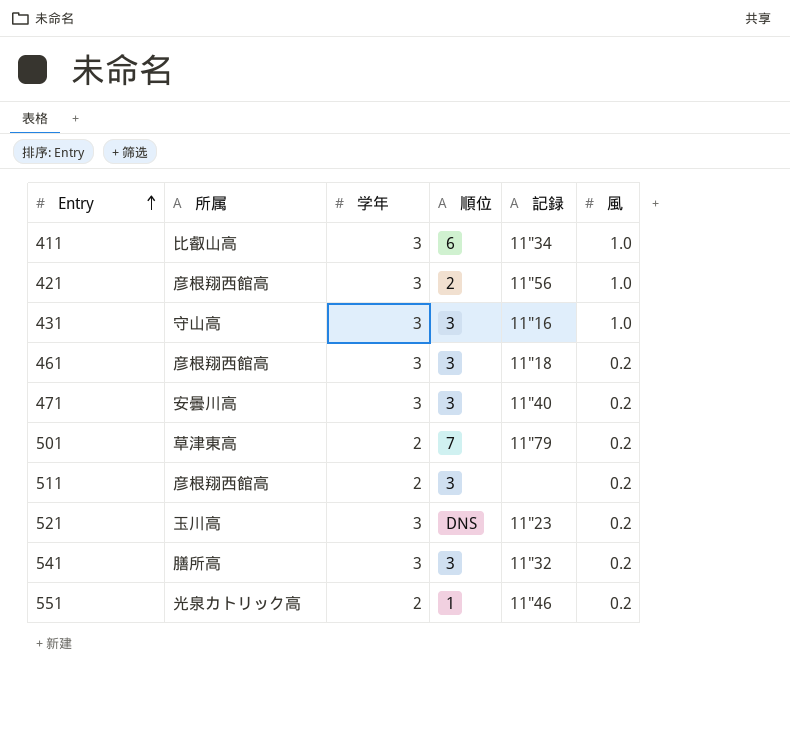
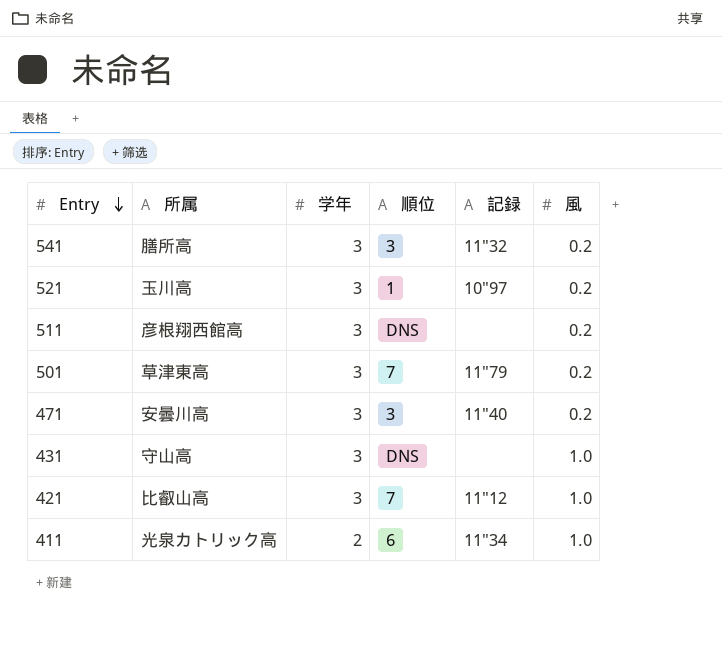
row order: Entry ascending -> Entry descending
row 461: 彦根翔西館高 | 3 | 3 | 11"18 | 0.2 -> none
row 551: 光泉カトリック高 | 2 | 1 | 11"46 | 0.2 -> none
521 | 順位: DNS -> 1
521 | 記録: 11"23 -> 10"97
511 | 学年: 2 -> 3
511 | 順位: 3 -> DNS
501 | 学年: 2 -> 3
431 | 順位: 3 -> DNS
431 | 記録: 11"16 -> none
421 | 所属: 彦根翔西館高 -> 比叡山高
421 | 順位: 2 -> 7
421 | 記録: 11"56 -> 11"12
411 | 所属: 比叡山高 -> 光泉カトリック高
411 | 学年: 3 -> 2

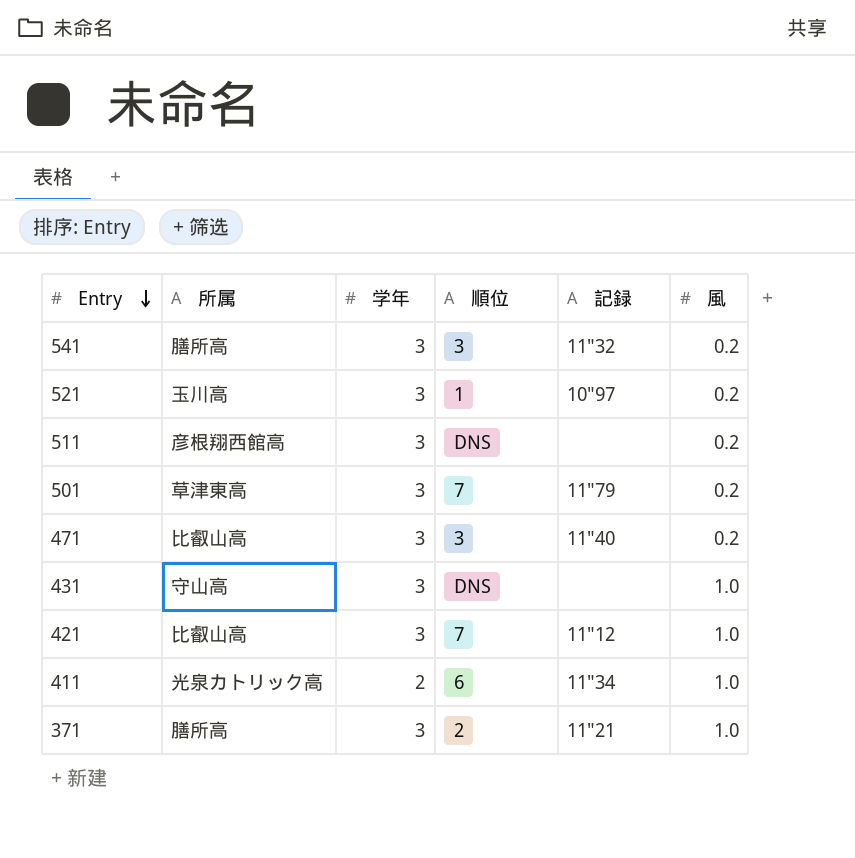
471 | 所属: 安曇川高 -> 比叡山高
row 371: none -> 膳所高 | 3 | 2 | 11"21 | 1.0

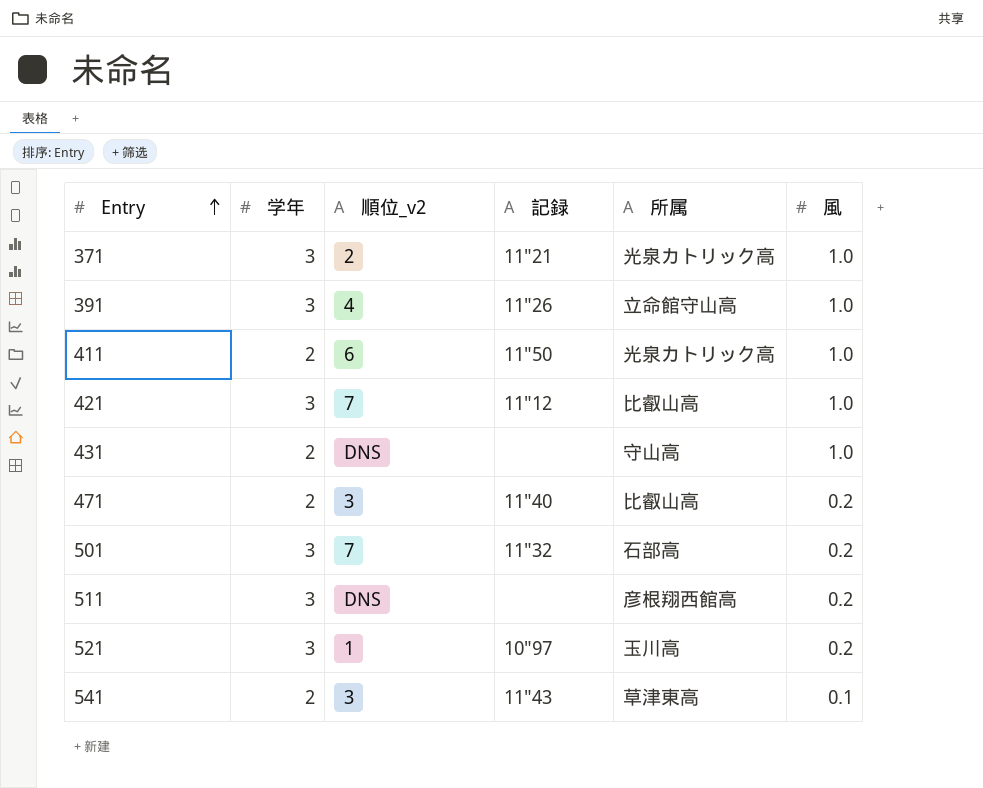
row order: Entry descending -> Entry ascending
column name: 順位 -> 順位_v2
column 所属 | position: 2 -> 5
371 | 所属: 膳所高 -> 光泉カトリック高
row 391: none -> 3 | 4 | 11"26 | 立命館守山高 | 1.0
411 | 記録: 11"34 -> 11"50
431 | 学年: 3 -> 2
471 | 学年: 3 -> 2
501 | 記録: 11"79 -> 11"32
501 | 所属: 草津東高 -> 石部高
541 | 学年: 3 -> 2
541 | 記録: 11"32 -> 11"43
541 | 所属: 膳所高 -> 草津東高
541 | 風: 0.2 -> 0.1

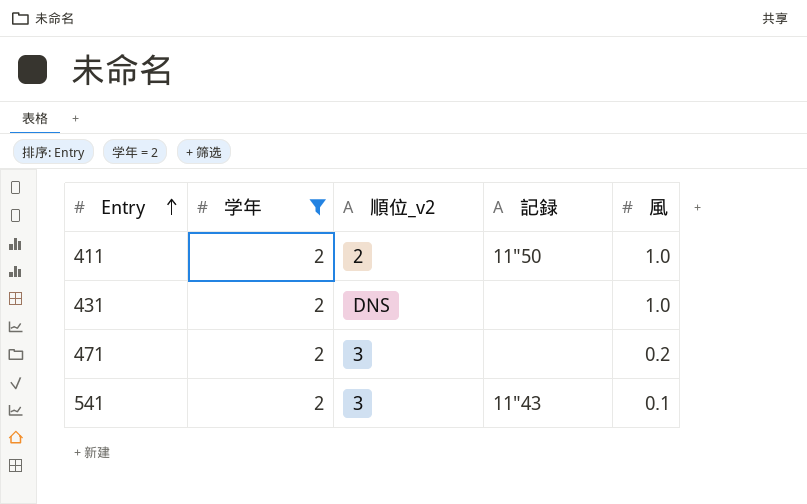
filter: none -> 学年 = 2
column 所属 | position: 5 -> none
411 | 順位_v2: 6 -> 2
471 | 記録: 11"40 -> none

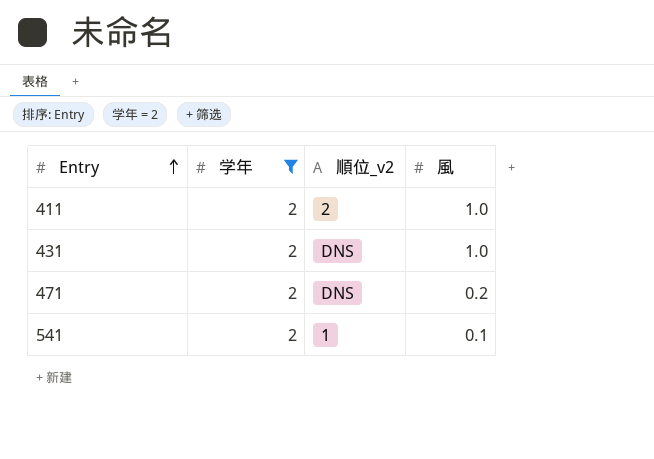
column 記録 | position: 4 -> none
471 | 順位_v2: 3 -> DNS
541 | 順位_v2: 3 -> 1

